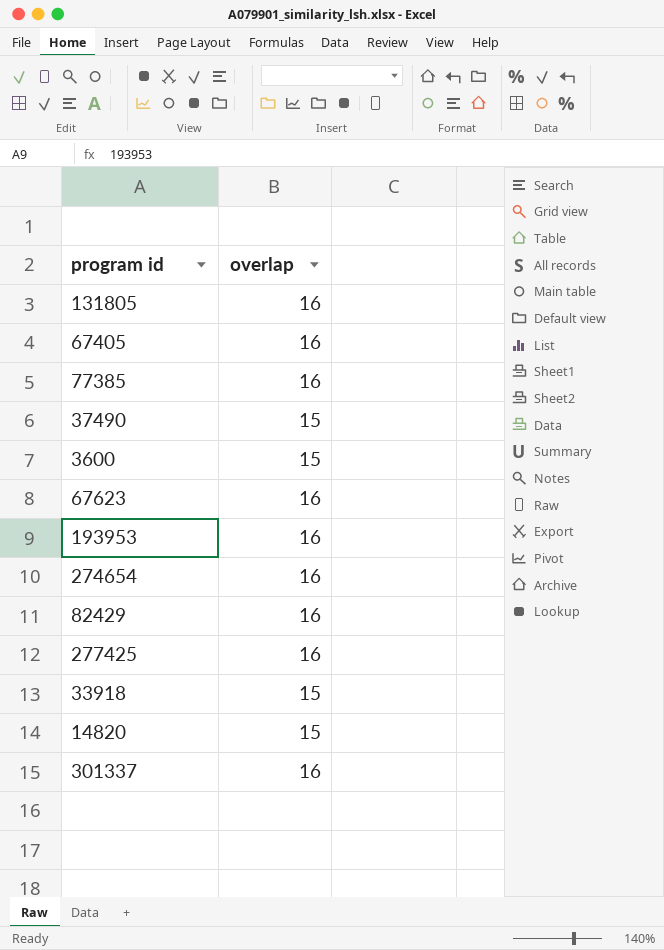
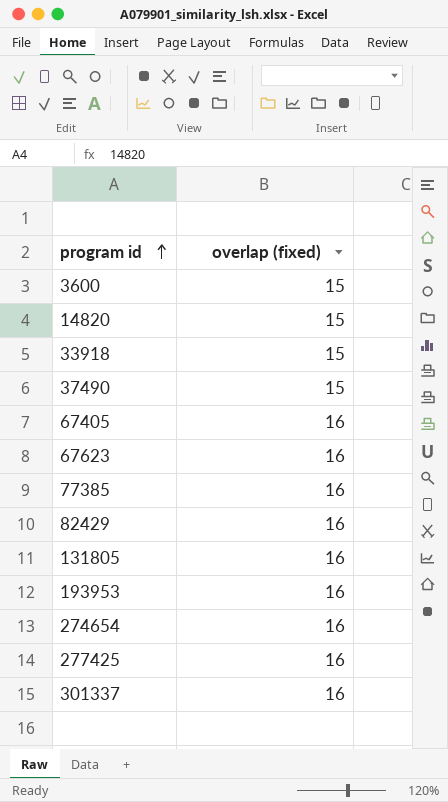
row order: none -> program id ascending
column name: overlap -> overlap (fixed)

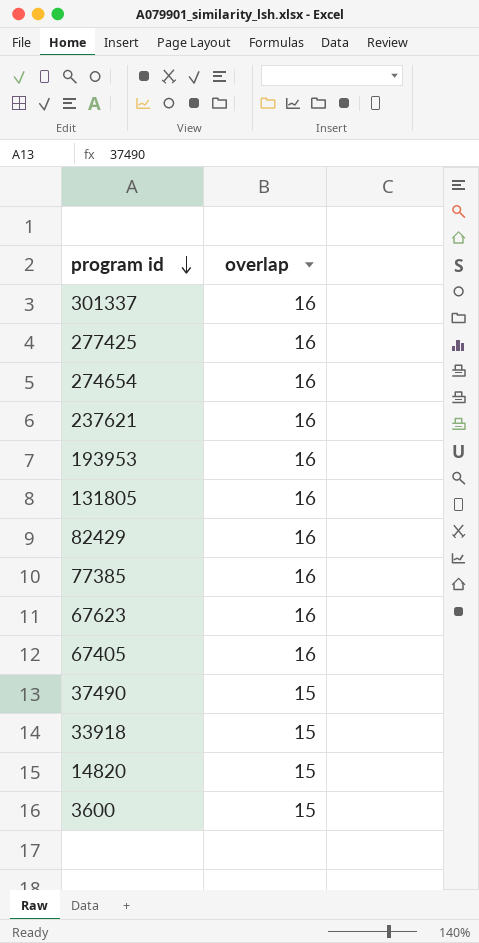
row order: program id ascending -> program id descending
column name: overlap (fixed) -> overlap
row 237621: none -> 16

